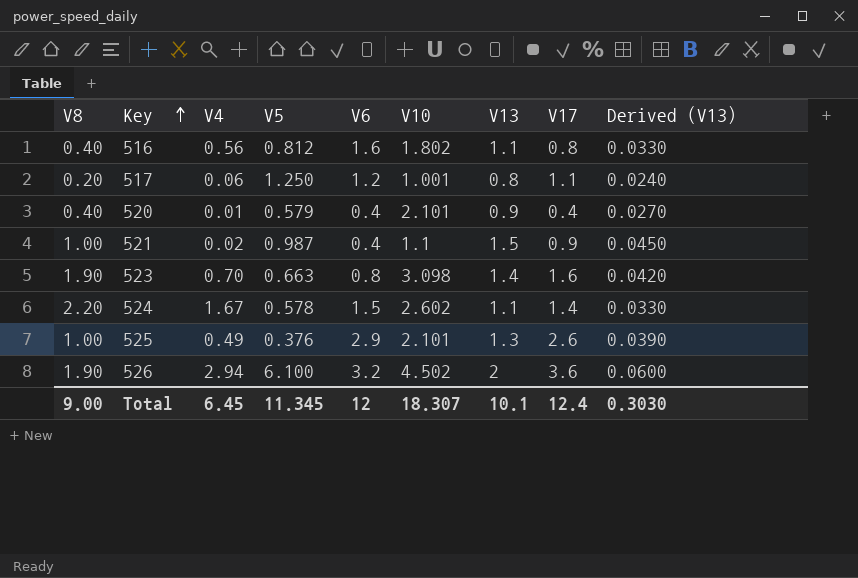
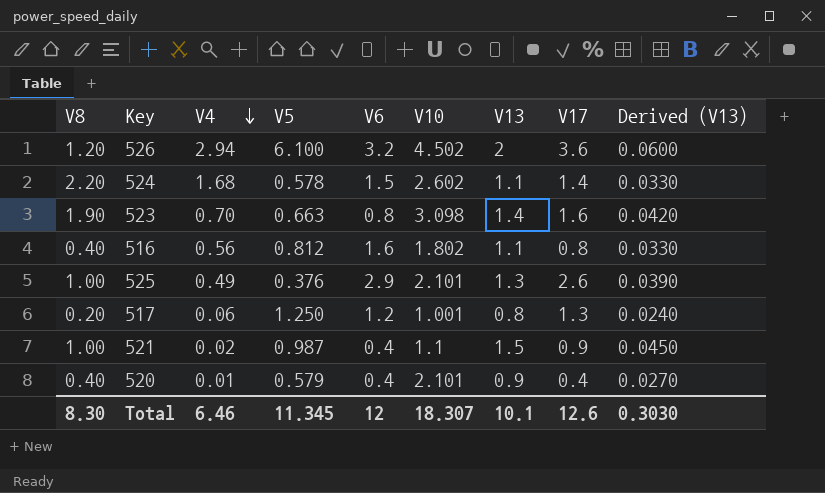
row order: Key ascending -> V4 descending
526 | V8: 1.90 -> 1.20
524 | V4: 1.67 -> 1.68
517 | V17: 1.1 -> 1.3
Total | V8: 9.00 -> 8.30
Total | V4: 6.45 -> 6.46
Total | V17: 12.4 -> 12.6

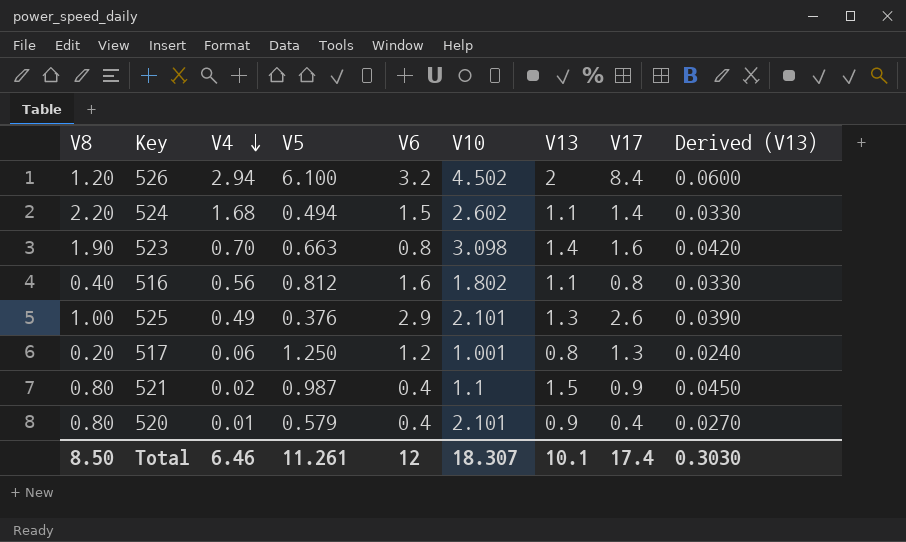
526 | V17: 3.6 -> 8.4
524 | V5: 0.578 -> 0.494
521 | V8: 1.00 -> 0.80
520 | V8: 0.40 -> 0.80
Total | V8: 8.30 -> 8.50
Total | V5: 11.345 -> 11.261
Total | V17: 12.6 -> 17.4

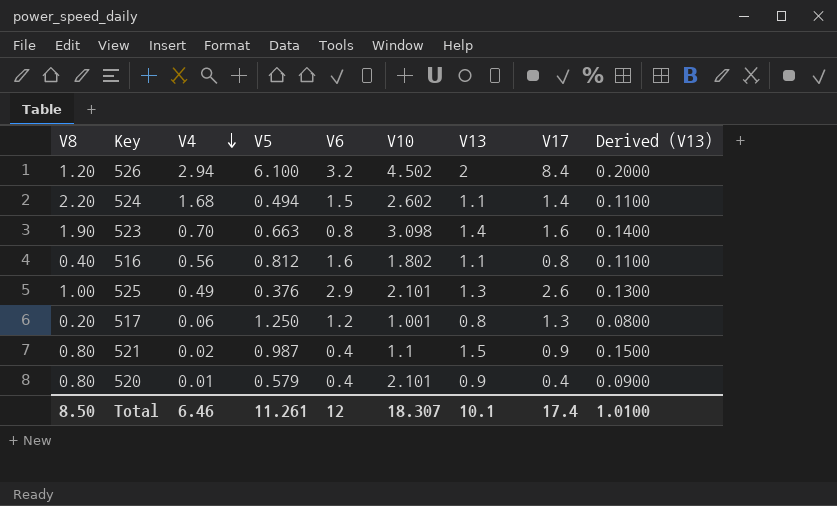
column Derived (V13) | formula: [V13] * 0.03 -> [V13] * 0.1
Total | Derived (V13): 0.3030 -> 1.0100

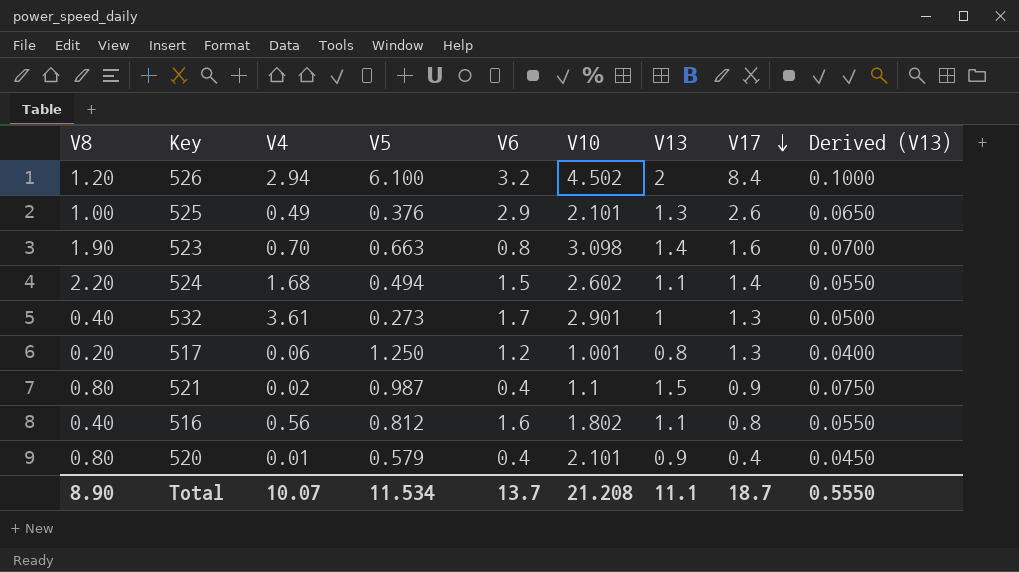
row order: V4 descending -> V17 descending
column Derived (V13) | formula: [V13] * 0.1 -> [V13] * 0.05
row 532: none -> 0.40 | 3.61 | 0.273 | 1.7 | 2.901 | 1 | 1.3 | 0.0500
Total | V8: 8.50 -> 8.90
Total | V4: 6.46 -> 10.07
Total | V5: 11.261 -> 11.534
Total | V6: 12 -> 13.7
Total | V10: 18.307 -> 21.208
Total | V13: 10.1 -> 11.1
Total | V17: 17.4 -> 18.7
Total | Derived (V13): 1.0100 -> 0.5550

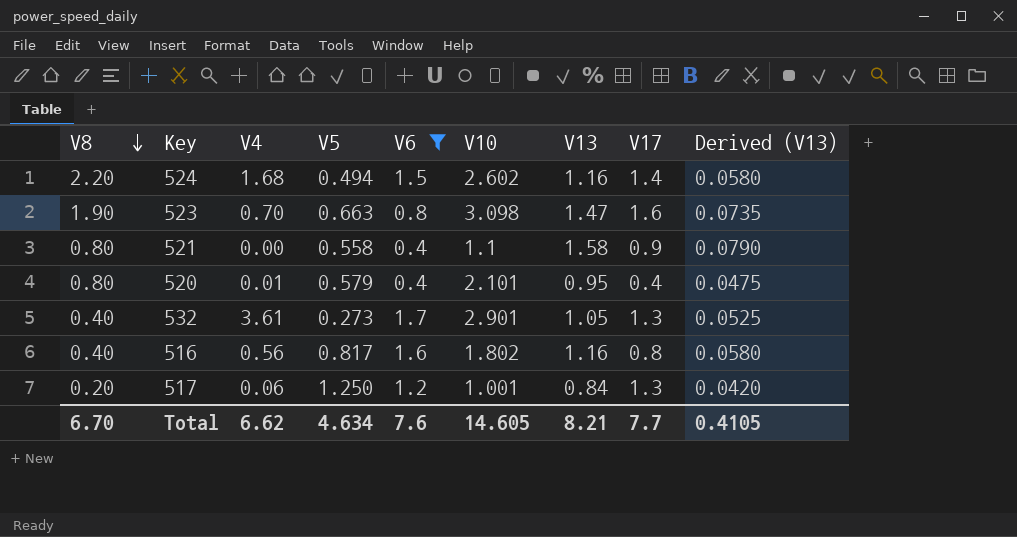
filter: none -> V6 <= 1.7
row order: V17 descending -> V8 descending
524 | V13: 1.1 -> 1.16
524 | Derived (V13): 0.0550 -> 0.0580
523 | V13: 1.4 -> 1.47
523 | Derived (V13): 0.0700 -> 0.0735
521 | V4: 0.02 -> 0.00
521 | V5: 0.987 -> 0.558
521 | V13: 1.5 -> 1.58
521 | Derived (V13): 0.0750 -> 0.0790
520 | V13: 0.9 -> 0.95
520 | Derived (V13): 0.0450 -> 0.0475
532 | V13: 1 -> 1.05
532 | Derived (V13): 0.0500 -> 0.0525
516 | V5: 0.812 -> 0.817
516 | V13: 1.1 -> 1.16
516 | Derived (V13): 0.0550 -> 0.0580
517 | V13: 0.8 -> 0.84
517 | Derived (V13): 0.0400 -> 0.0420
Total | V8: 8.90 -> 6.70
Total | V4: 10.07 -> 6.62
Total | V5: 11.534 -> 4.634
Total | V6: 13.7 -> 7.6
Total | V10: 21.208 -> 14.605
Total | V13: 11.1 -> 8.21
Total | V17: 18.7 -> 7.7
Total | Derived (V13): 0.5550 -> 0.4105

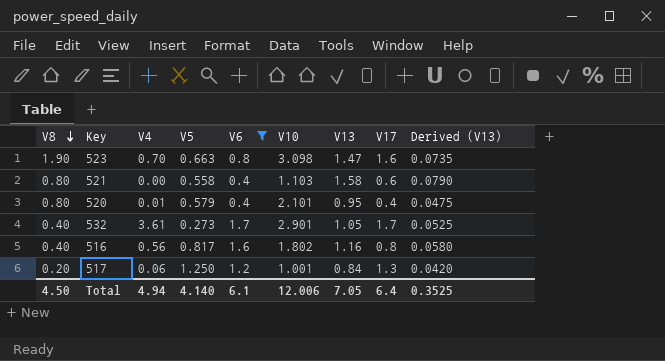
row 524: 2.20 | 1.68 | 0.494 | 1.5 | 2.602 | 1.16 | 1.4 | 0.0580 -> none
521 | V10: 1.1 -> 1.103
521 | V17: 0.9 -> 0.6
532 | V17: 1.3 -> 1.7
Total | V8: 6.70 -> 4.50
Total | V4: 6.62 -> 4.94
Total | V5: 4.634 -> 4.140
Total | V6: 7.6 -> 6.1
Total | V10: 14.605 -> 12.006
Total | V13: 8.21 -> 7.05
Total | V17: 7.7 -> 6.4
Total | Derived (V13): 0.4105 -> 0.3525

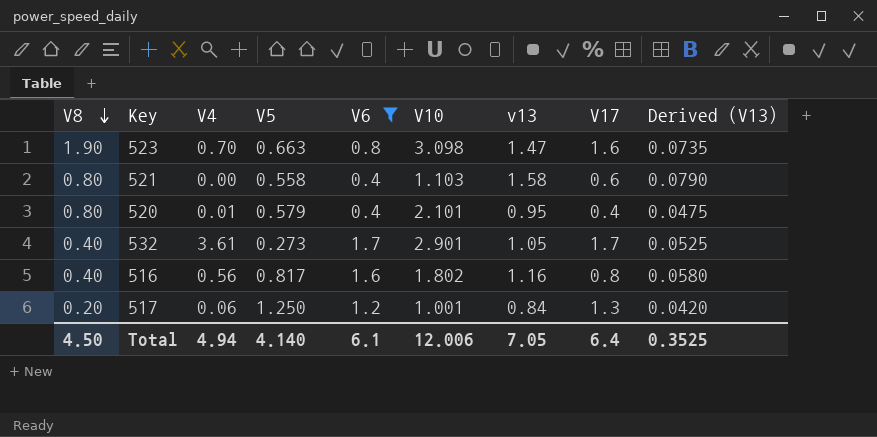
column name: V13 -> v13

